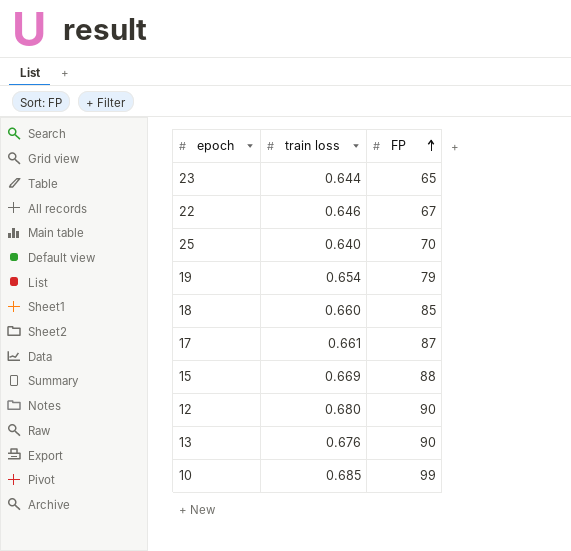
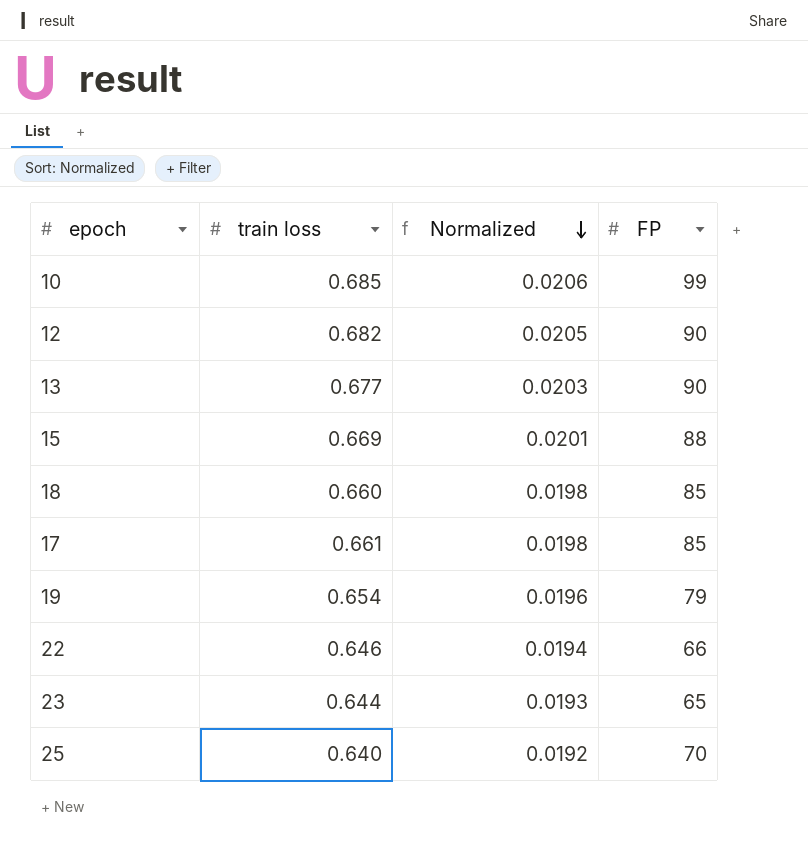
row order: FP ascending -> Normalized descending
column Normalized | formula: none -> [train loss] * 0.03
12 | train loss: 0.680 -> 0.682
13 | train loss: 0.676 -> 0.677
17 | FP: 87 -> 85
22 | FP: 67 -> 66

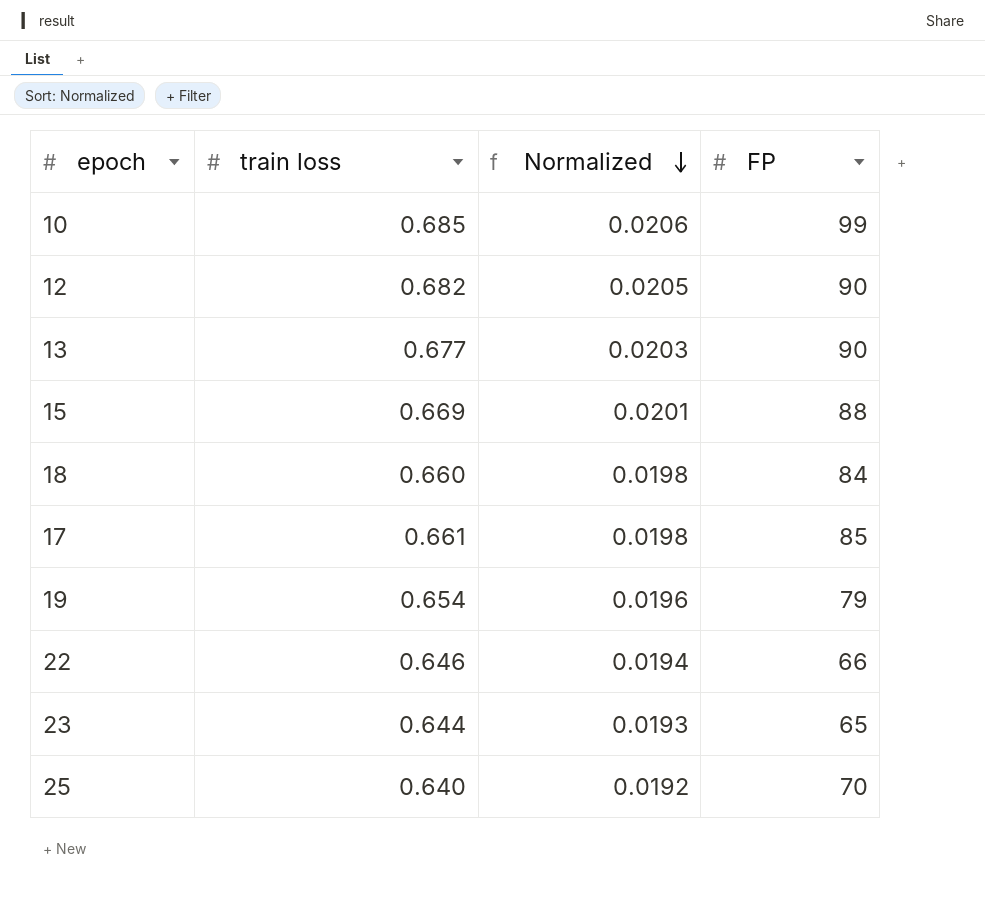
18 | FP: 85 -> 84

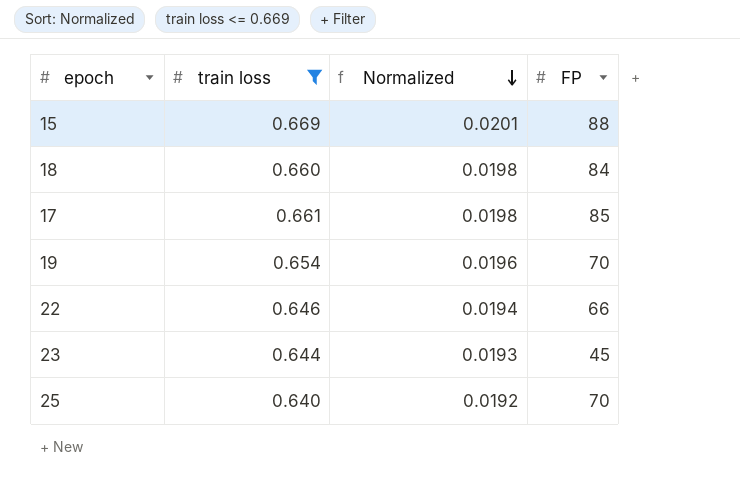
filter: none -> train loss <= 0.669
19 | FP: 79 -> 70
23 | FP: 65 -> 45

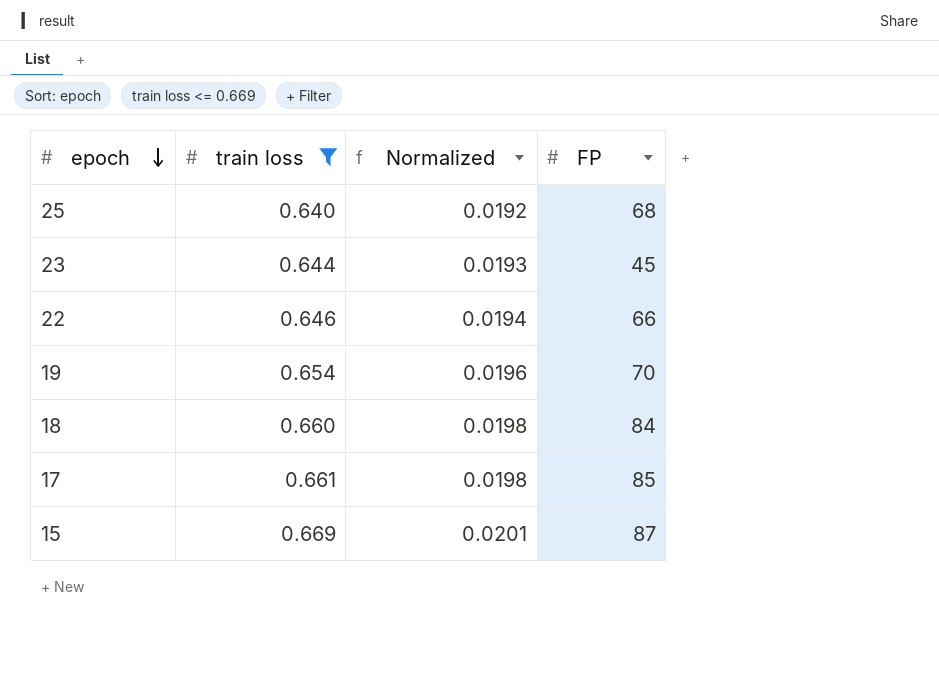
row order: Normalized descending -> epoch descending
25 | FP: 70 -> 68
15 | FP: 88 -> 87

